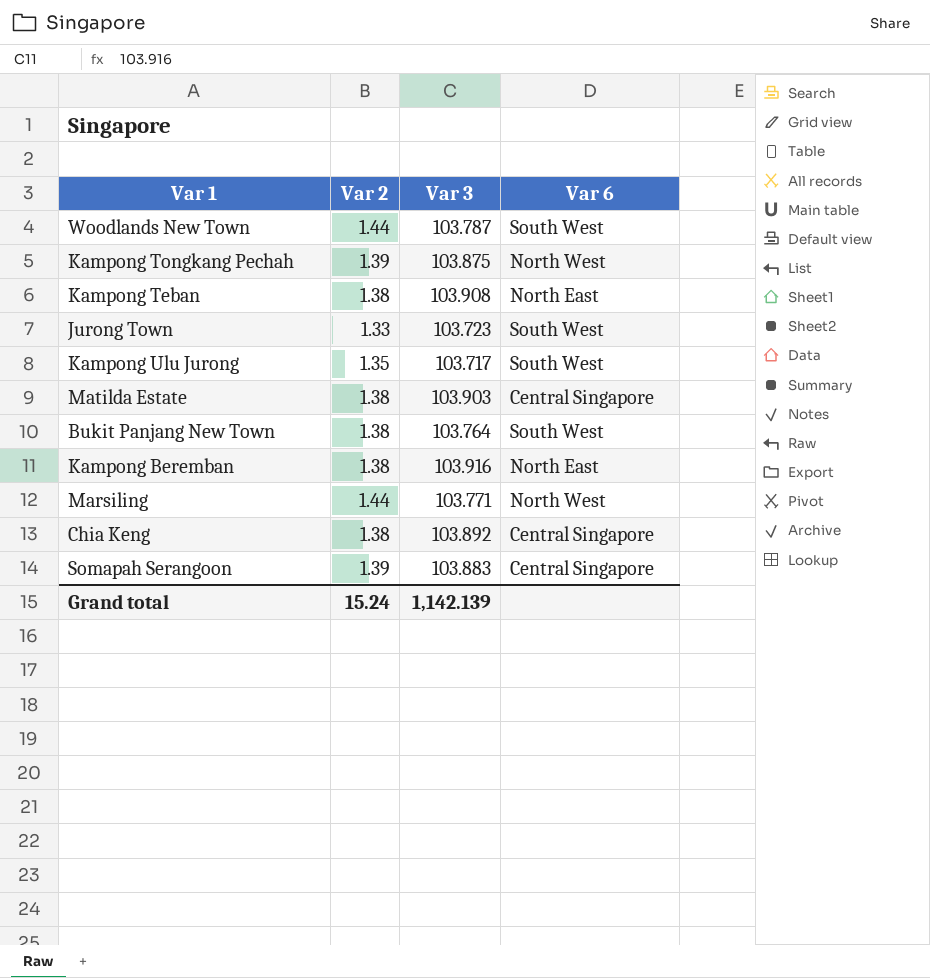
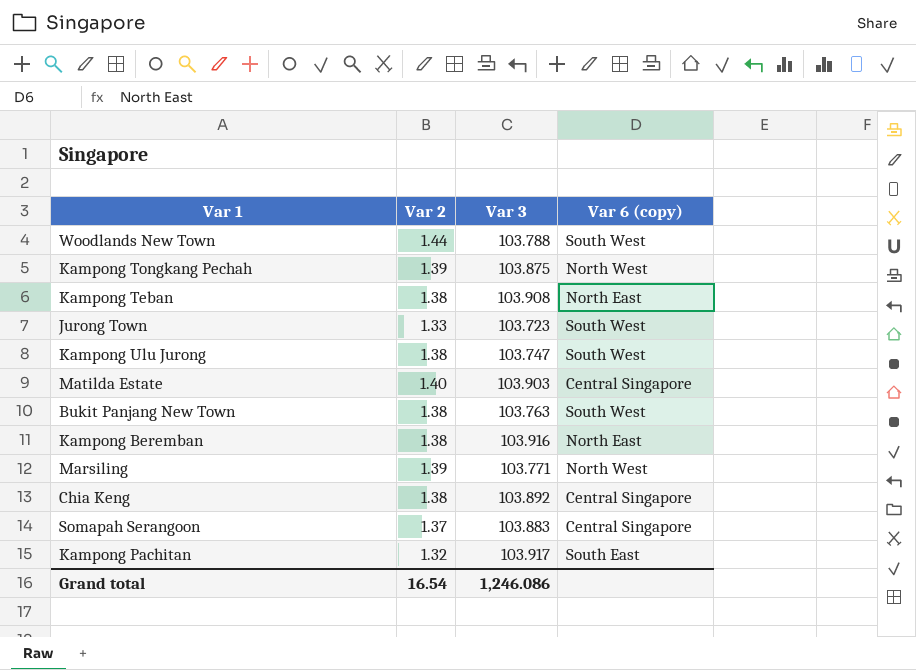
column name: Var 6 -> Var 6 (copy)
Woodlands New Town | Var 3: 103.787 -> 103.788
Kampong Ulu Jurong | Var 2: 1.35 -> 1.38
Kampong Ulu Jurong | Var 3: 103.717 -> 103.747
Matilda Estate | Var 2: 1.38 -> 1.40
Bukit Panjang New Town | Var 3: 103.764 -> 103.763
Marsiling | Var 2: 1.44 -> 1.39
Somapah Serangoon | Var 2: 1.39 -> 1.37
row Kampong Pachitan: none -> 1.32 | 103.917 | South East
Grand total | Var 2: 15.24 -> 16.54
Grand total | Var 3: 1,142.139 -> 1,246.086

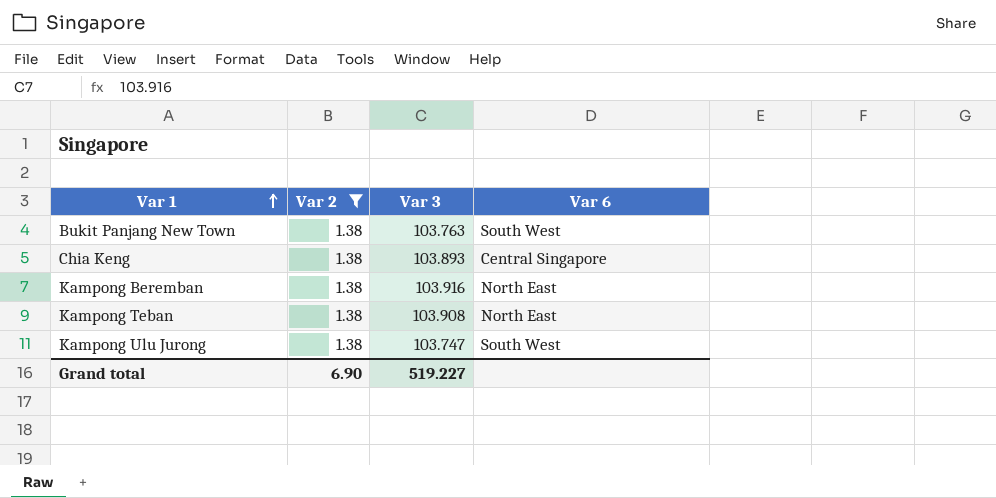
filter: none -> Var 2 = 1.38
row order: none -> Var 1 ascending
column name: Var 6 (copy) -> Var 6
Chia Keng | Var 3: 103.892 -> 103.893
Grand total | Var 2: 16.54 -> 6.90
Grand total | Var 3: 1,246.086 -> 519.227

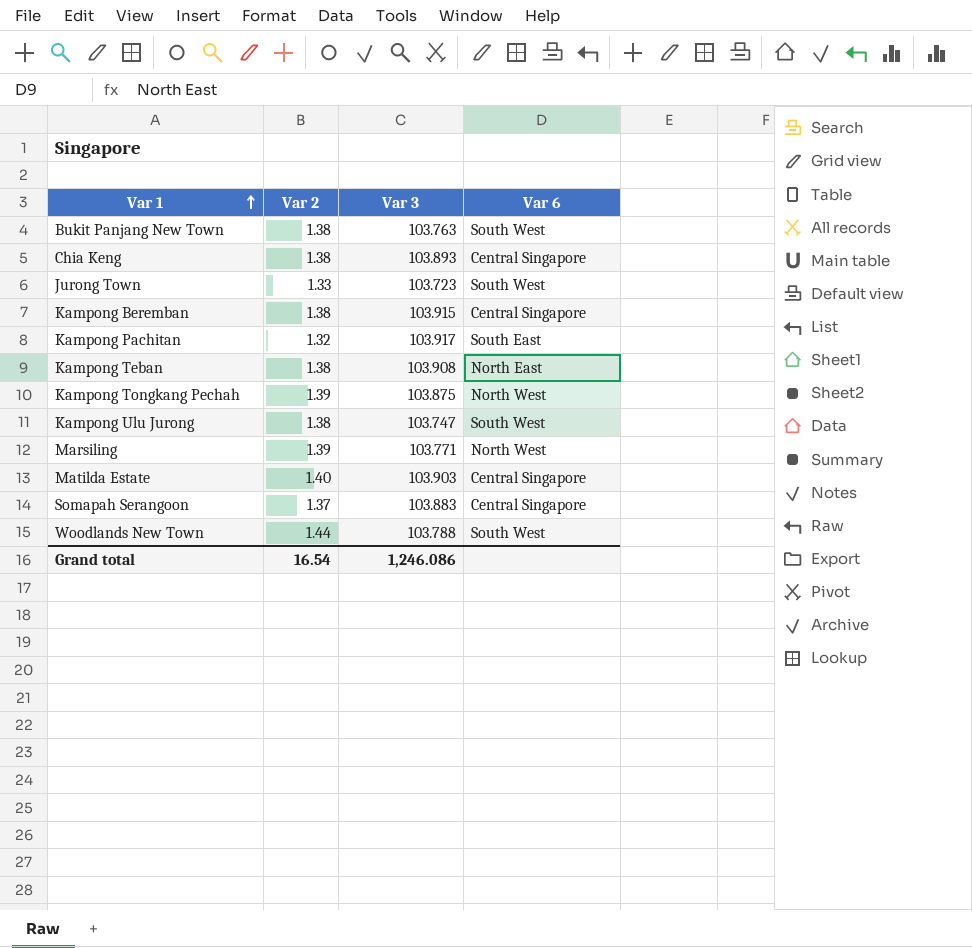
filter: Var 2 = 1.38 -> none
Kampong Beremban | Var 3: 103.916 -> 103.915
Kampong Beremban | Var 6: North East -> Central Singapore
Grand total | Var 2: 6.90 -> 16.54
Grand total | Var 3: 519.227 -> 1,246.086

